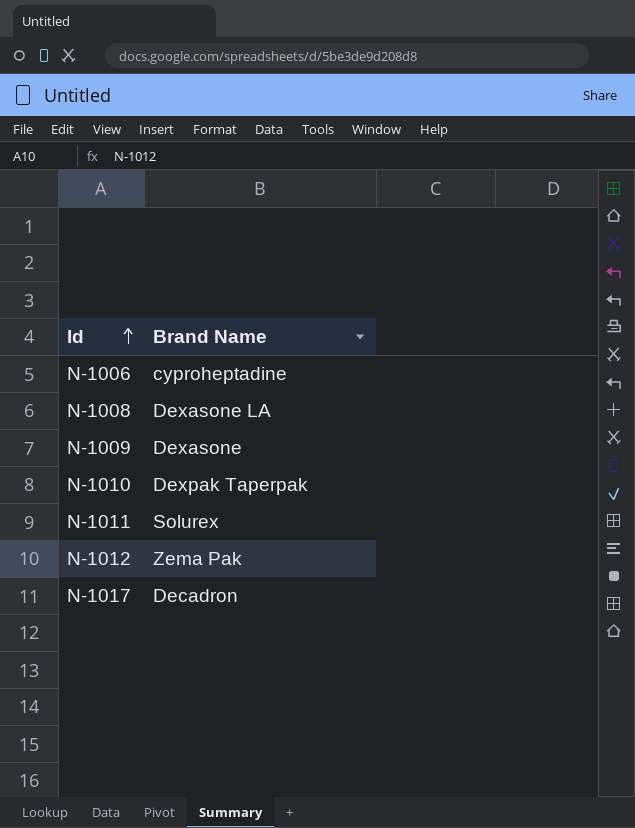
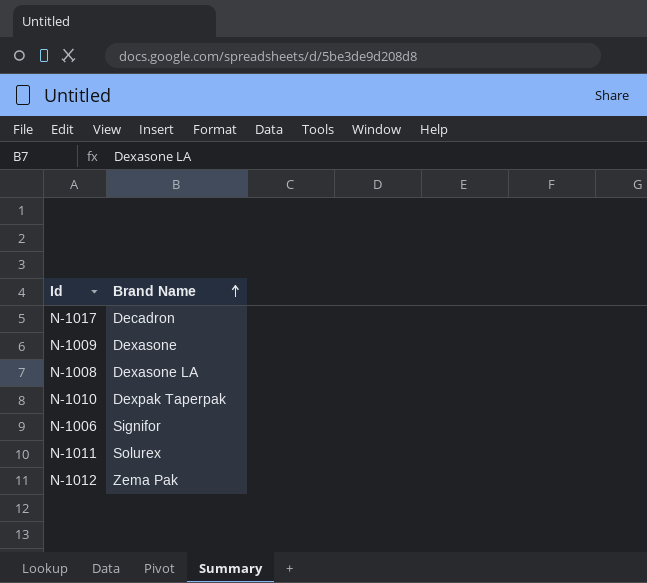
row order: Id ascending -> Brand Name ascending
N-1006 | Brand Name: cyproheptadine -> Signifor

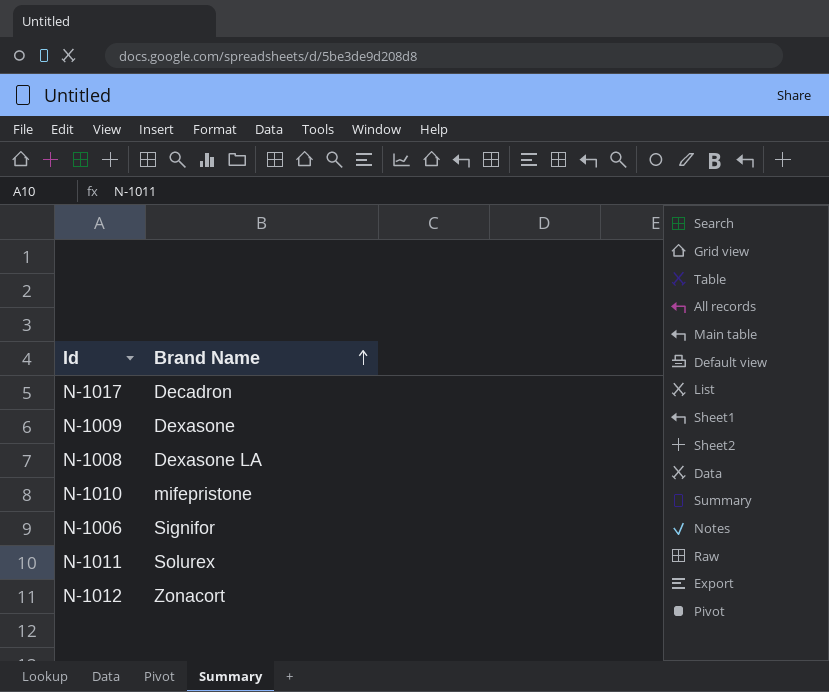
N-1010 | Brand Name: Dexpak Taperpak -> mifepristone
N-1012 | Brand Name: Zema Pak -> Zonacort

